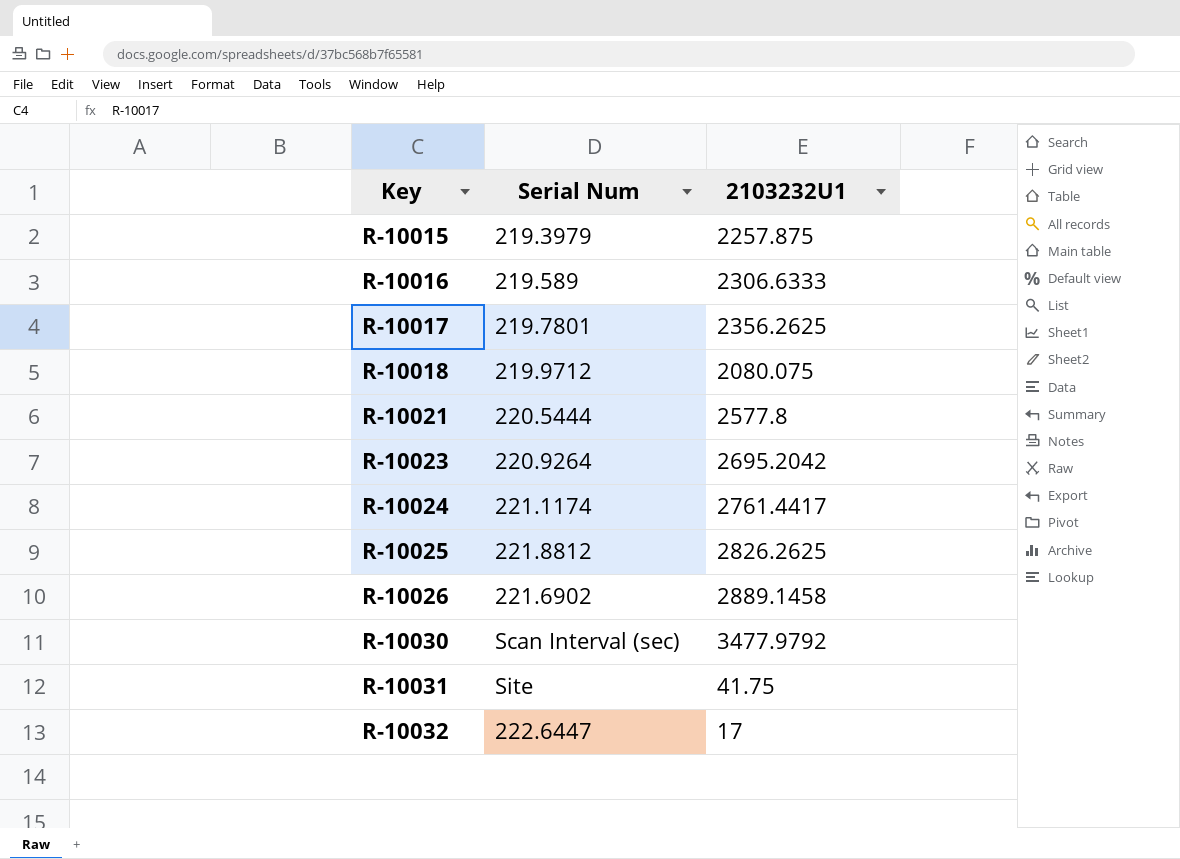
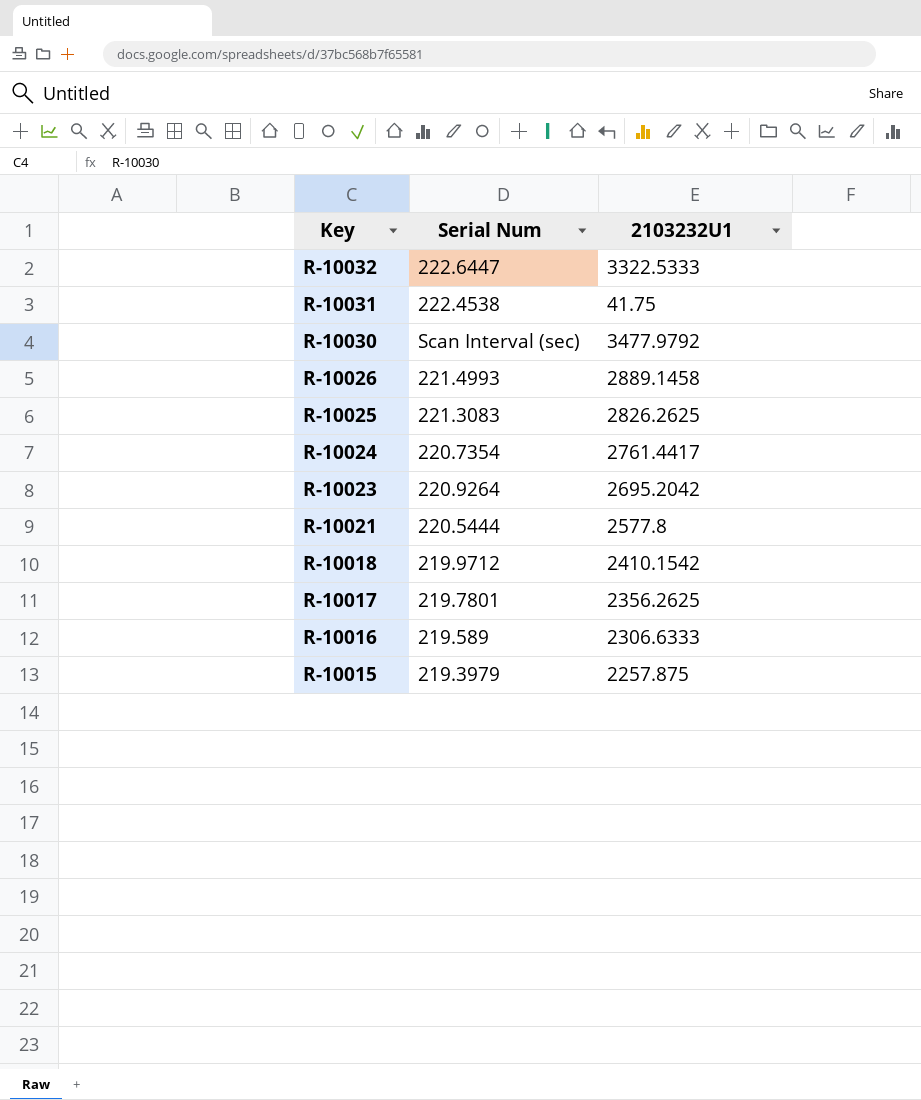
row order: Key ascending -> Key descending
R-10032 | 2103232U1: 17 -> 3322.5333
R-10031 | Serial Num: Site -> 222.4538
R-10026 | Serial Num: 221.6902 -> 221.4993
R-10025 | Serial Num: 221.8812 -> 221.3083
R-10024 | Serial Num: 221.1174 -> 220.7354
R-10018 | 2103232U1: 2080.075 -> 2410.1542

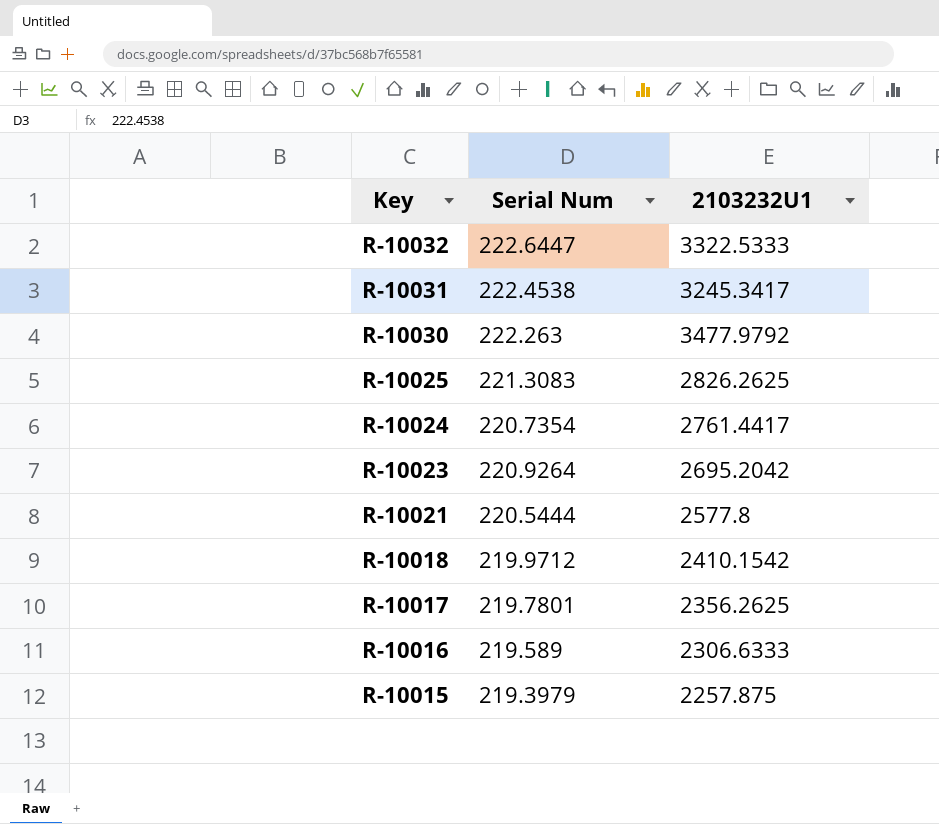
row R-10026: 221.4993 | 2889.1458 -> none
R-10031 | 2103232U1: 41.75 -> 3245.3417
R-10030 | Serial Num: Scan Interval (sec) -> 222.263

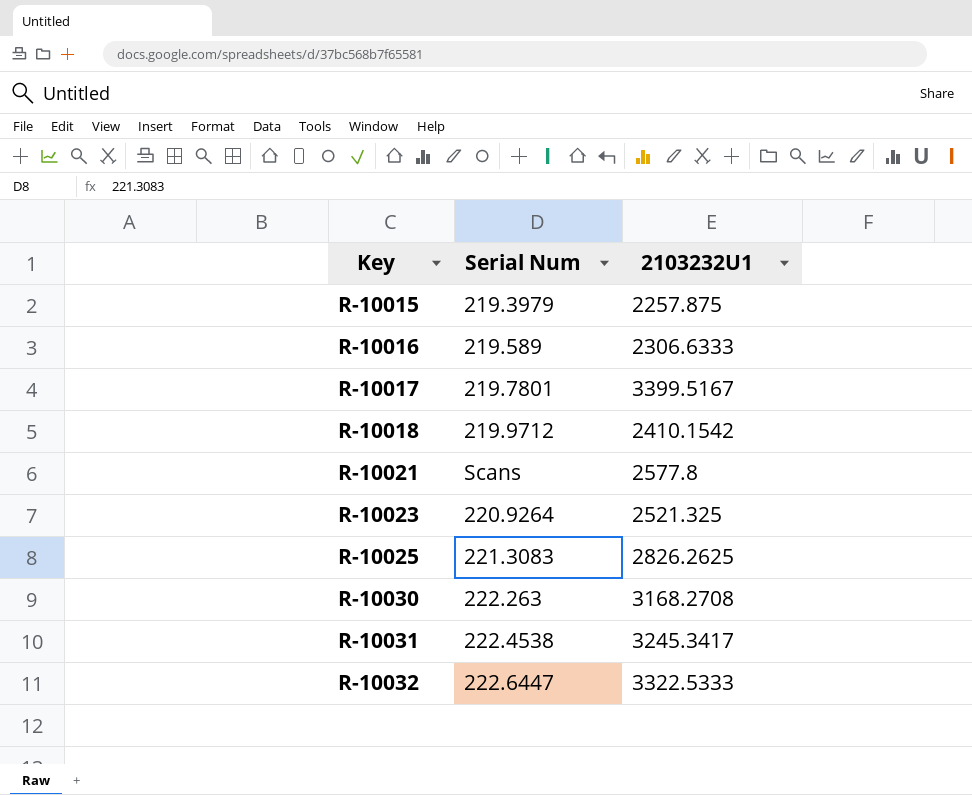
row order: Key descending -> Key ascending
row R-10024: 220.7354 | 2761.4417 -> none
R-10017 | 2103232U1: 2356.2625 -> 3399.5167
R-10021 | Serial Num: 220.5444 -> Scans
R-10023 | 2103232U1: 2695.2042 -> 2521.325
R-10030 | 2103232U1: 3477.9792 -> 3168.2708

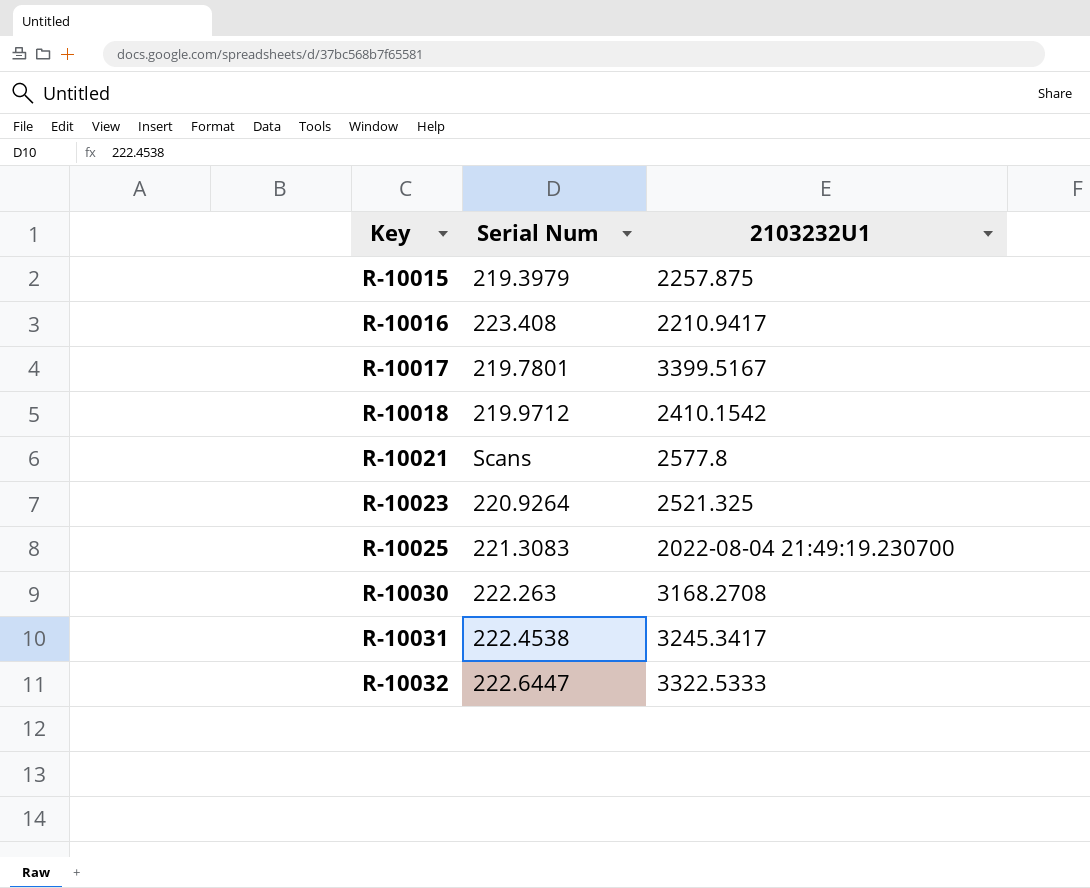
R-10016 | Serial Num: 219.589 -> 223.408
R-10016 | 2103232U1: 2306.6333 -> 2210.9417
R-10025 | 2103232U1: 2826.2625 -> 2022-08-04 21:49:19.230700

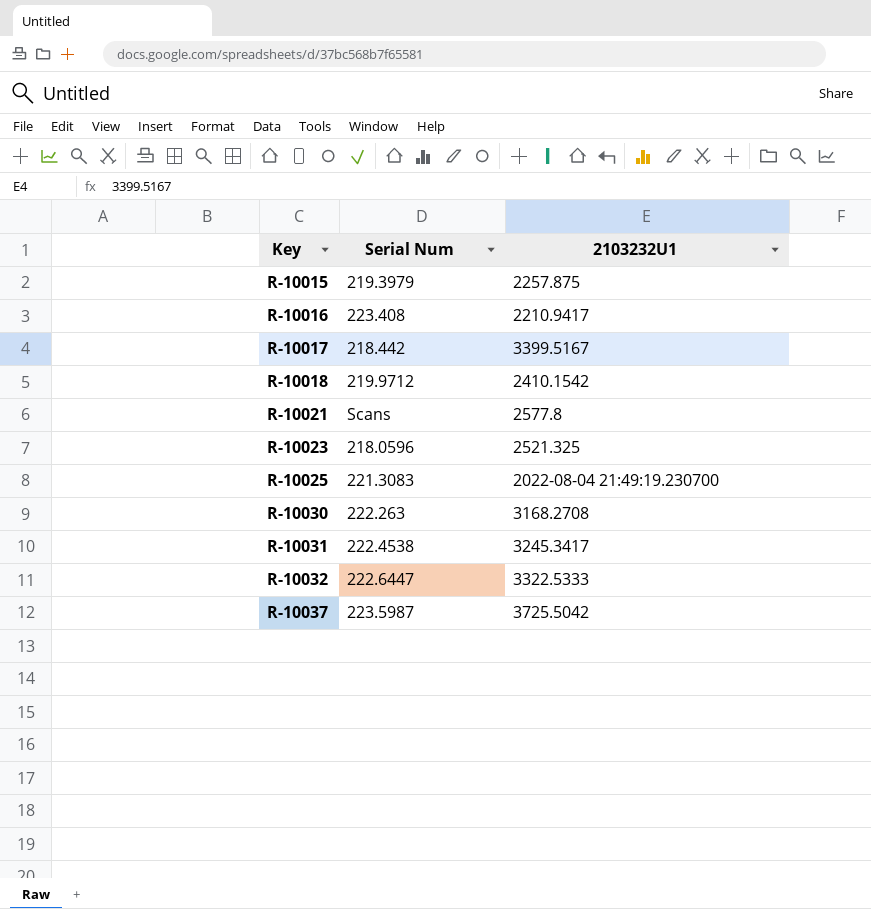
R-10017 | Serial Num: 219.7801 -> 218.442
R-10023 | Serial Num: 220.9264 -> 218.0596
row R-10037: none -> 223.5987 | 3725.5042

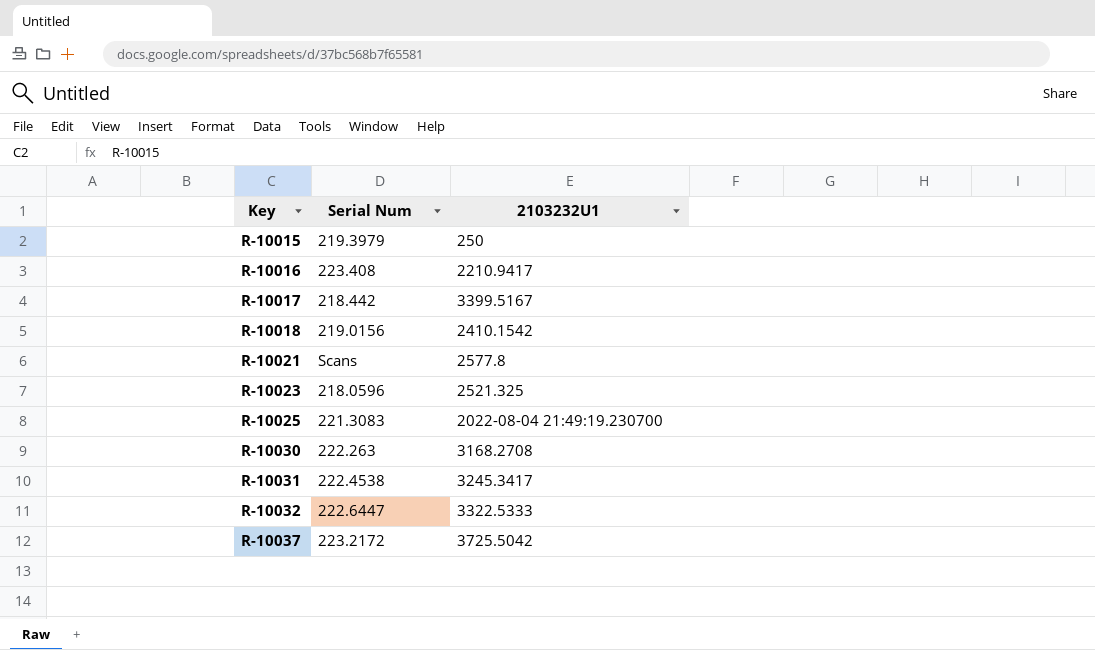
R-10015 | 2103232U1: 2257.875 -> 250
R-10018 | Serial Num: 219.9712 -> 219.0156
R-10037 | Serial Num: 223.5987 -> 223.2172

